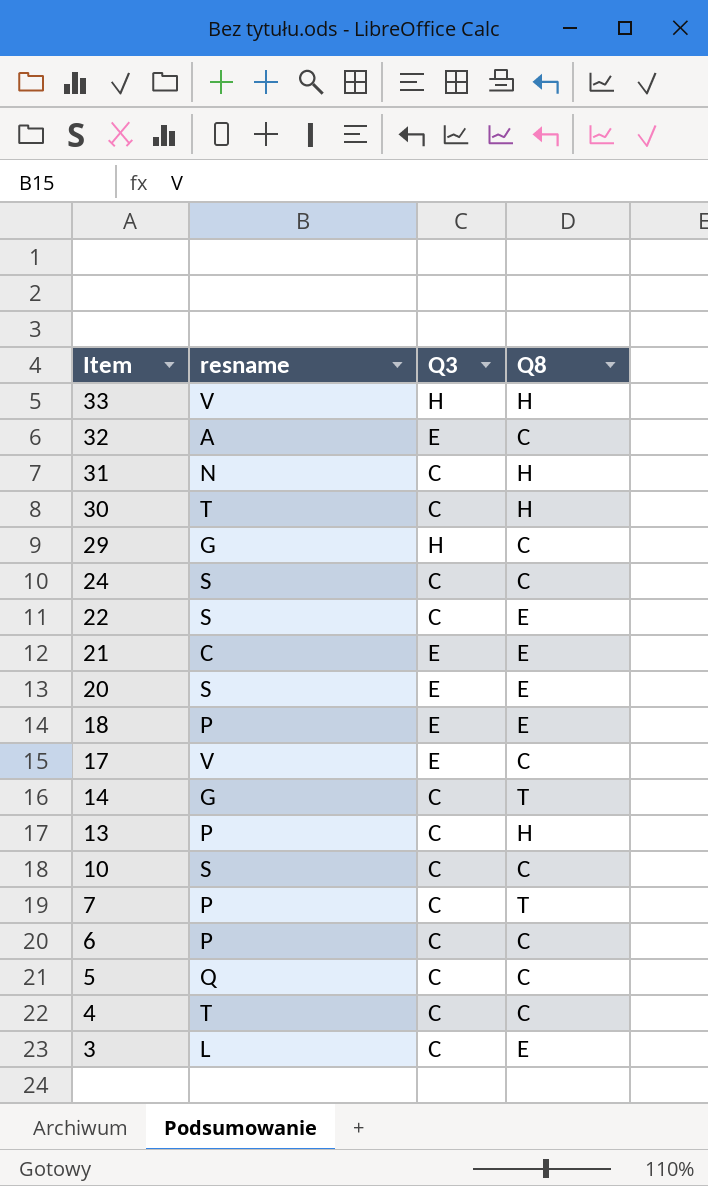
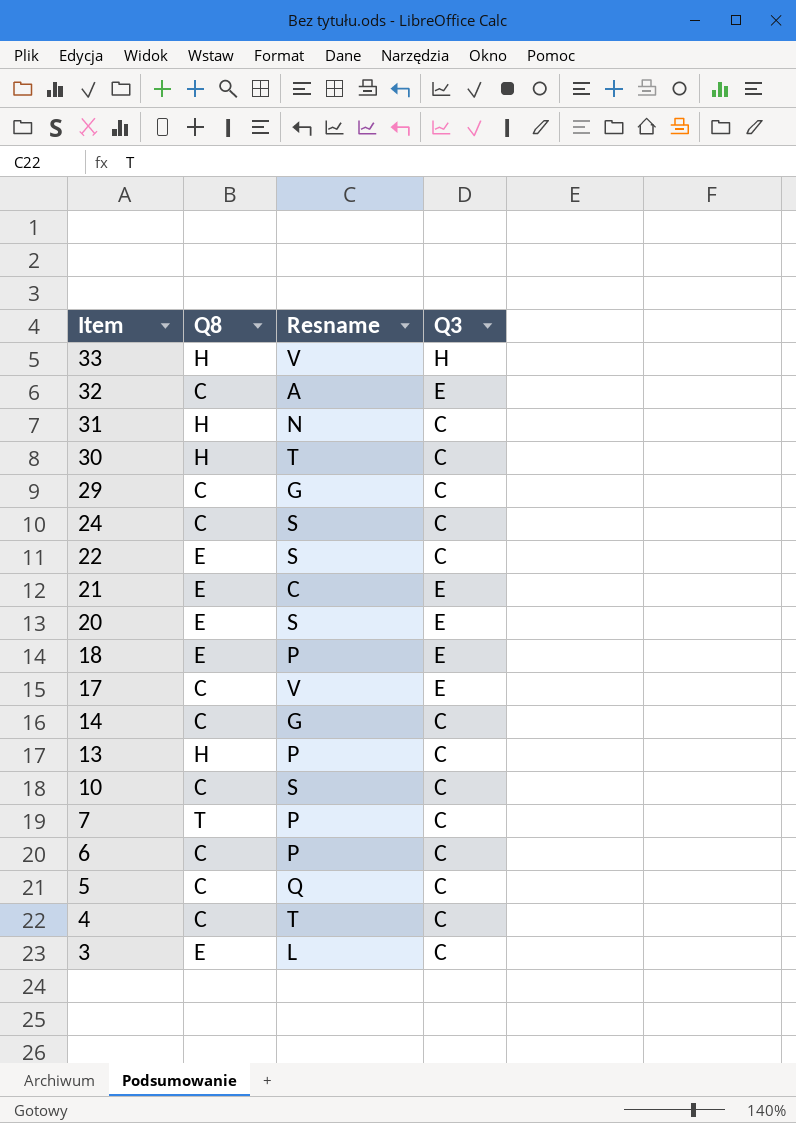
column Q8 | position: 4 -> 2
column name: resname -> Resname
29 | Q3: H -> C
14 | Q8: T -> C

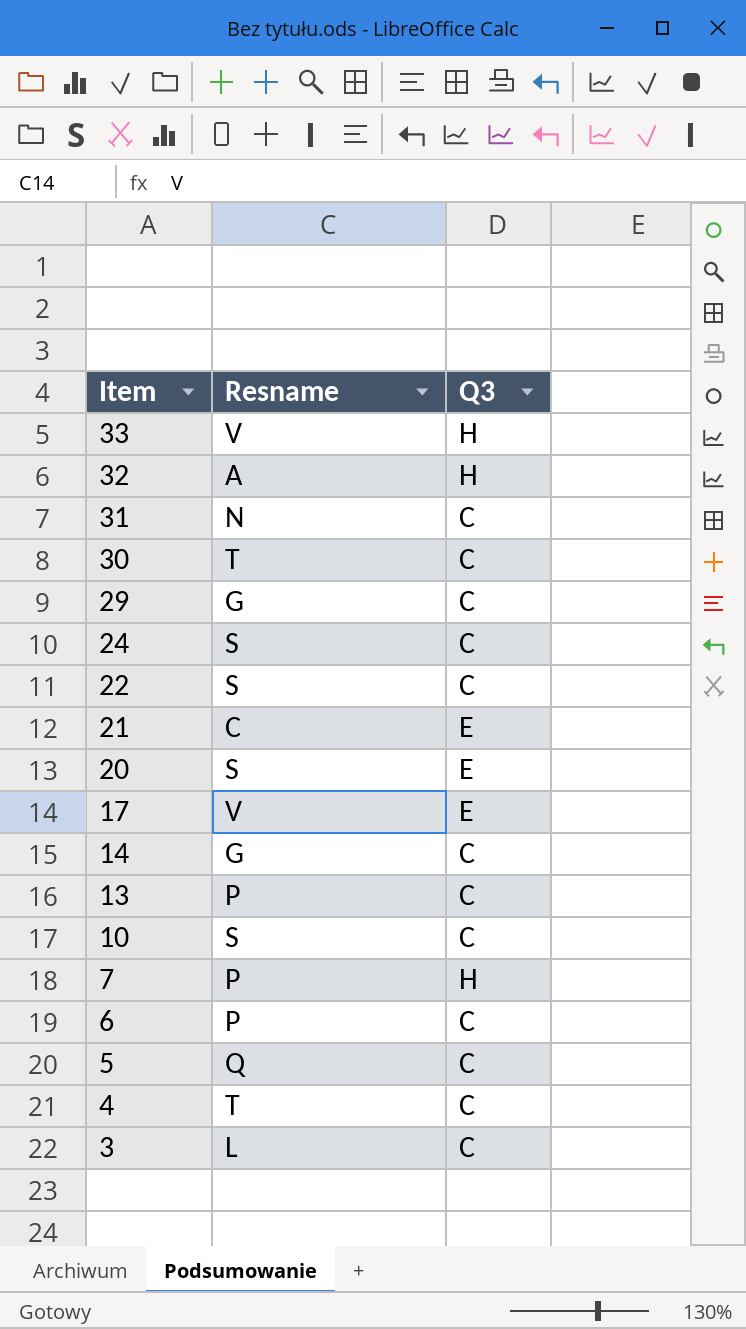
column Q8 | position: 2 -> none
row 18: E | P | E -> none
32 | Q3: E -> H
7 | Q3: C -> H

